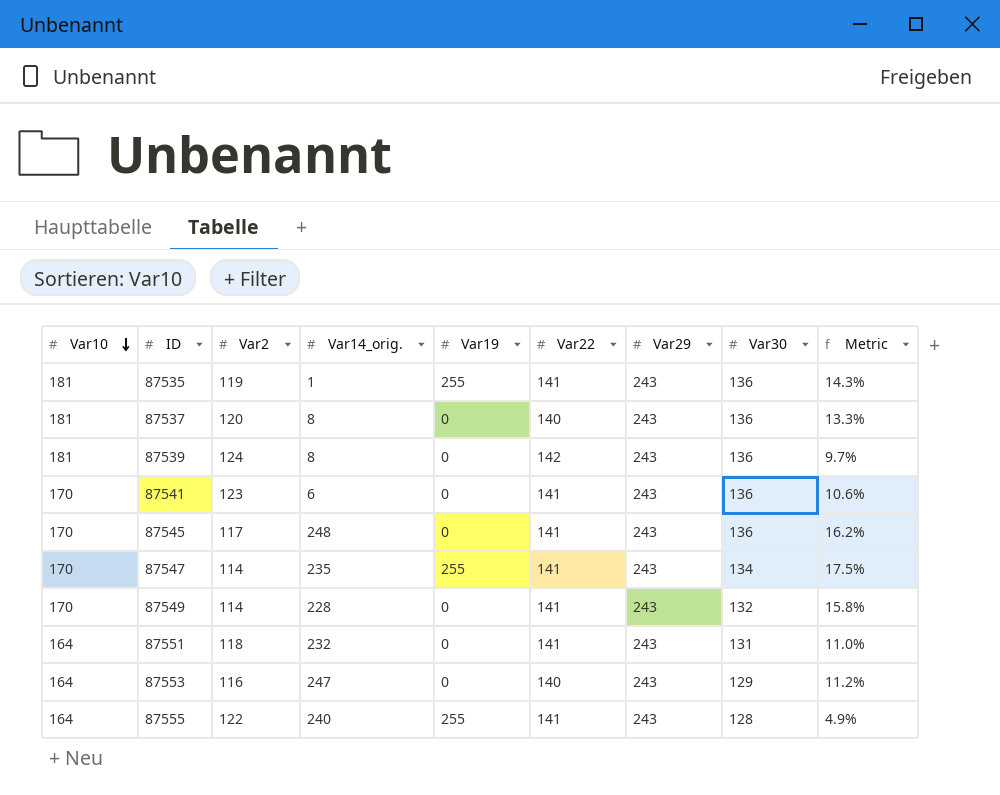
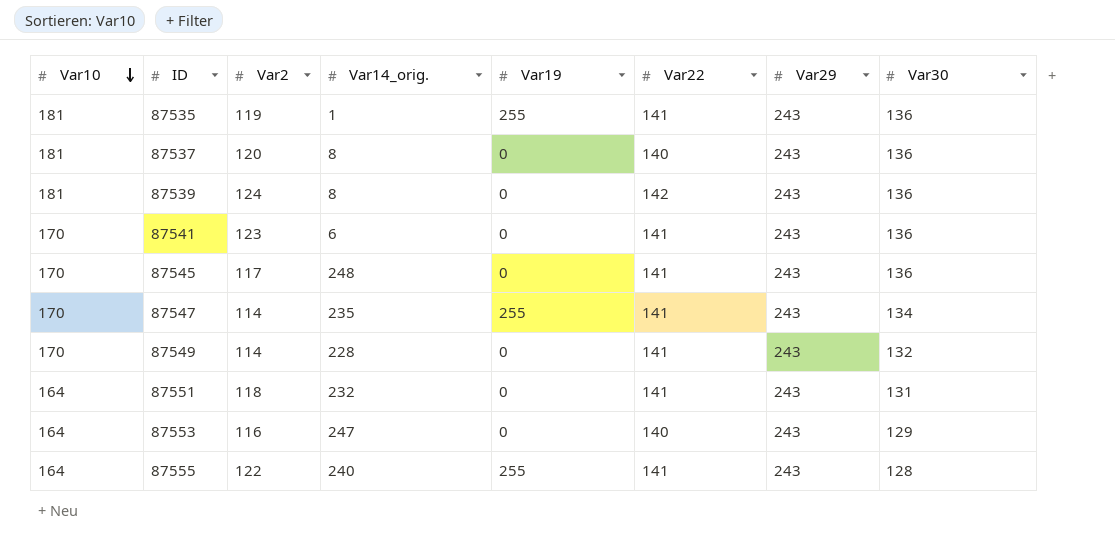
column Metric | formula: ([Var30] - [Var2]) / [Var2] -> none

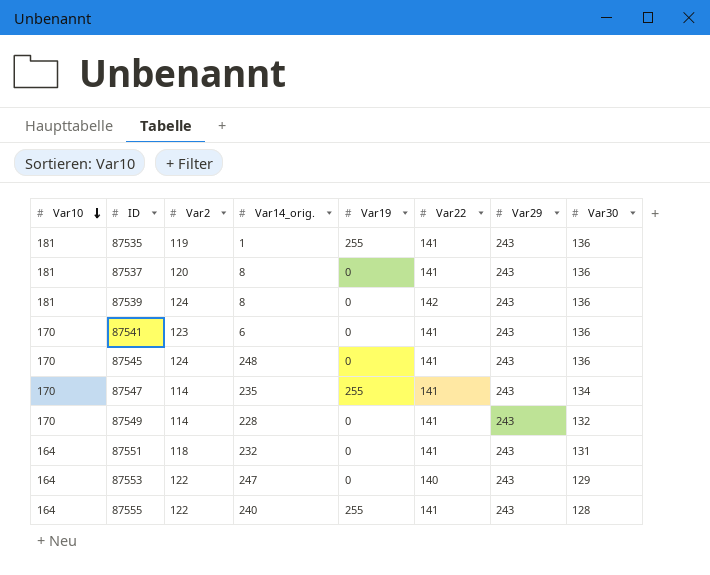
87537 | Var22: 140 -> 141
87545 | Var2: 117 -> 124
87553 | Var2: 116 -> 122

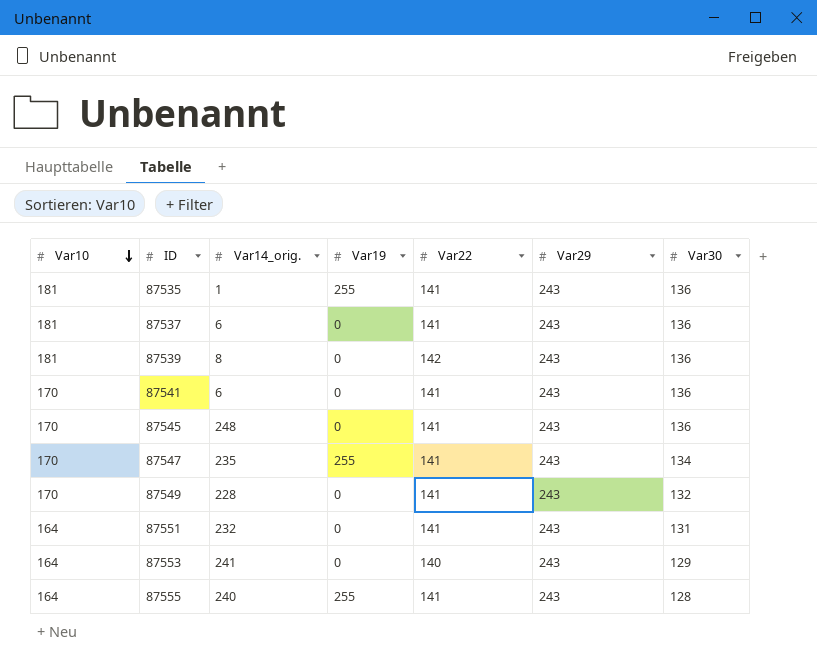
column Var2 | position: 3 -> none
87537 | Var14_orig.: 8 -> 6
87553 | Var14_orig.: 247 -> 241

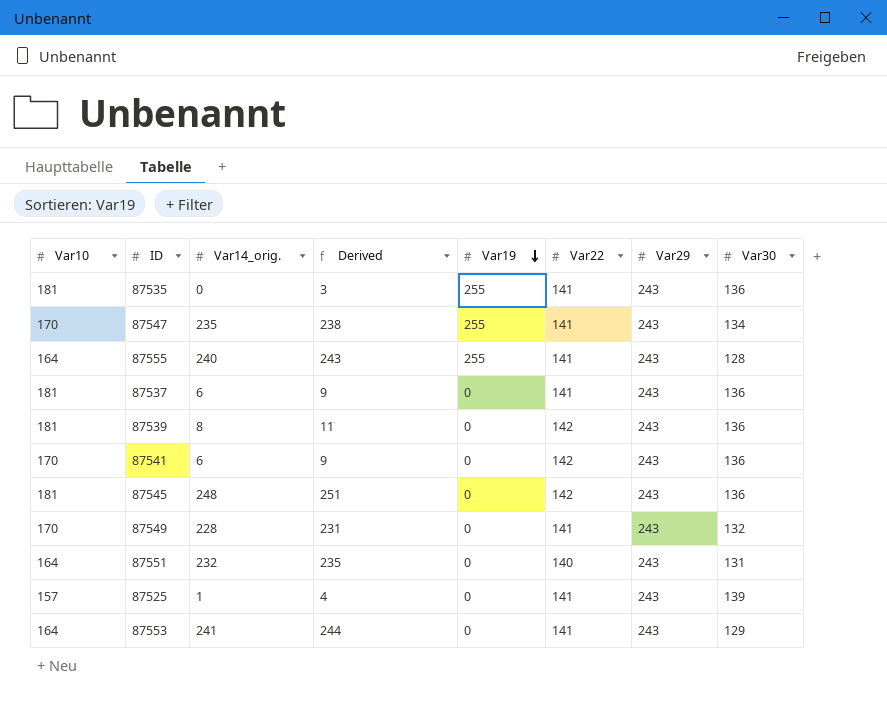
row order: Var10 descending -> Var19 descending
column Derived | formula: none -> [Var14_orig.] + 3
87535 | Var14_orig.: 1 -> 0
87541 | Var22: 141 -> 142
87545 | Var10: 170 -> 181
87545 | Var22: 141 -> 142
87551 | Var22: 141 -> 140
row 87525: none -> 157 | 1 | 4 | 0 | 141 | 243 | 139
87553 | Var22: 140 -> 141

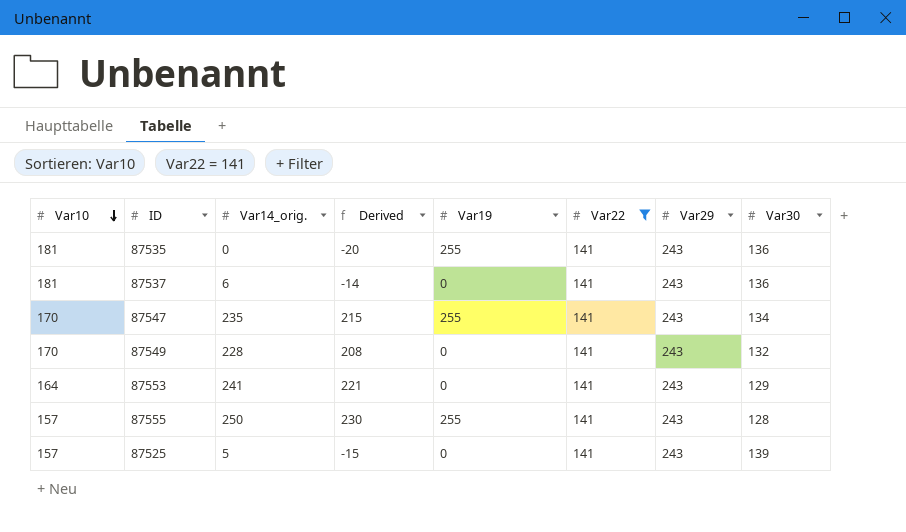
filter: none -> Var22 = 141
row order: Var19 descending -> Var10 descending
column Derived | formula: [Var14_orig.] + 3 -> [Var14_orig.] - 20
87555 | Var10: 164 -> 157
87555 | Var14_orig.: 240 -> 250
87525 | Var14_orig.: 1 -> 5

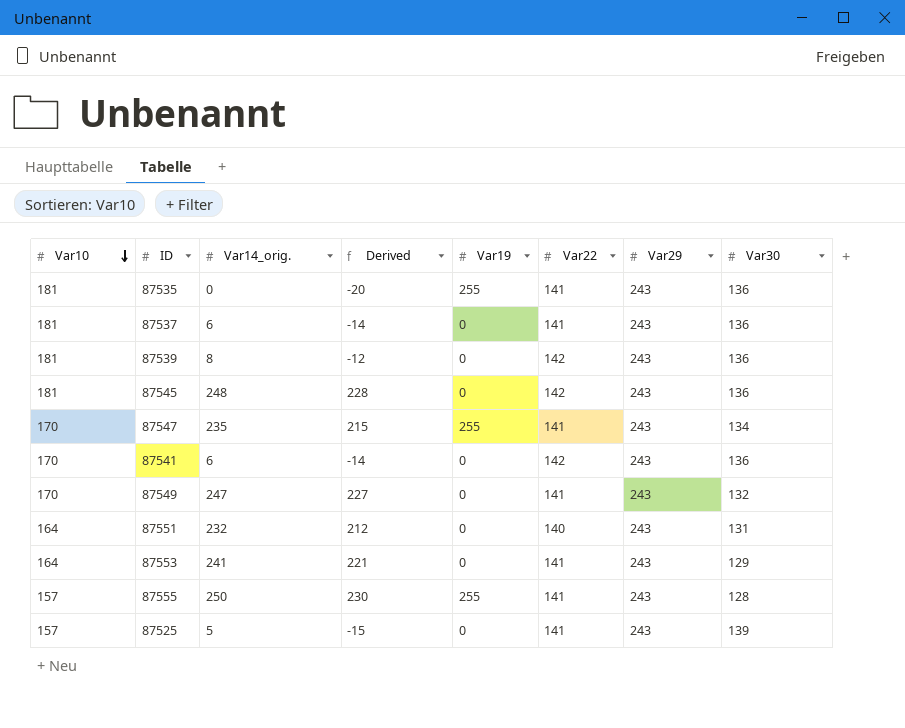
filter: Var22 = 141 -> none
87549 | Var14_orig.: 228 -> 247
87549 | Derived: 208 -> 227

